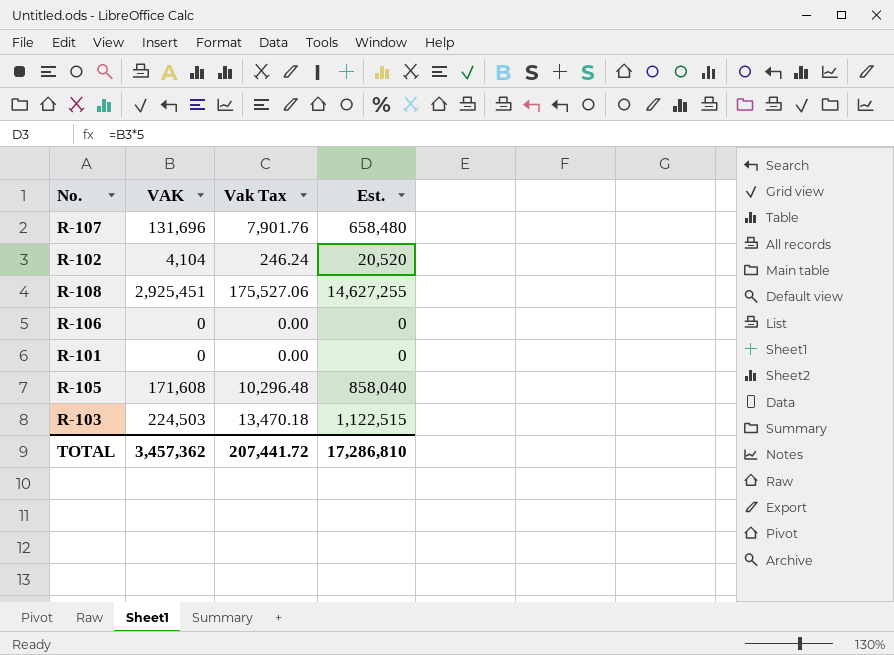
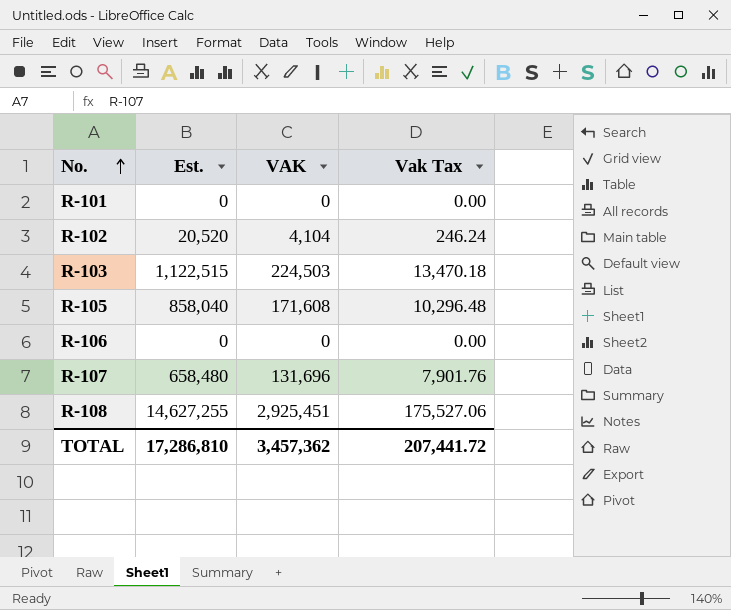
row order: none -> No. ascending
column Est. | position: 4 -> 2

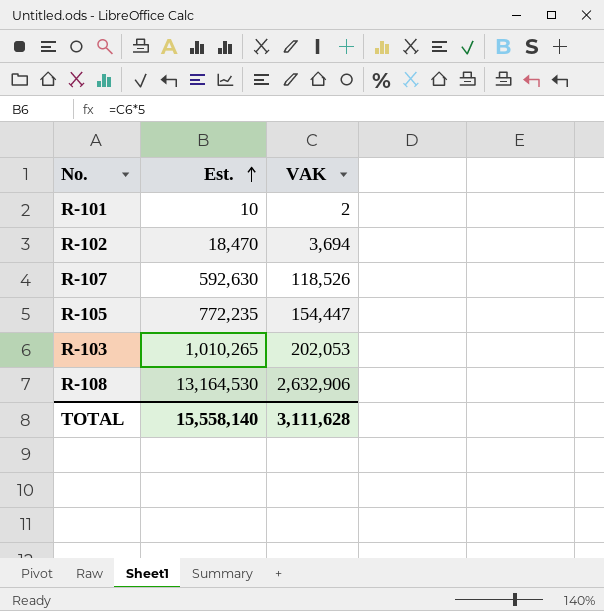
row order: No. ascending -> Est. ascending
column Vak Tax | formula: [VAK] * 0.06 -> none
row R-106: 0 | 0 | 0.00 -> none
R-101 | Est.: 0 -> 10
R-101 | VAK: 0 -> 2
R-102 | Est.: 20,520 -> 18,470
R-102 | VAK: 4,104 -> 3,694
R-107 | Est.: 658,480 -> 592,630
R-107 | VAK: 131,696 -> 118,526
R-105 | Est.: 858,040 -> 772,235
R-105 | VAK: 171,608 -> 154,447
R-103 | Est.: 1,122,515 -> 1,010,265
R-103 | VAK: 224,503 -> 202,053
R-108 | Est.: 14,627,255 -> 13,164,530
R-108 | VAK: 2,925,451 -> 2,632,906
TOTAL | Est.: 17,286,810 -> 15,558,140
TOTAL | VAK: 3,457,362 -> 3,111,628

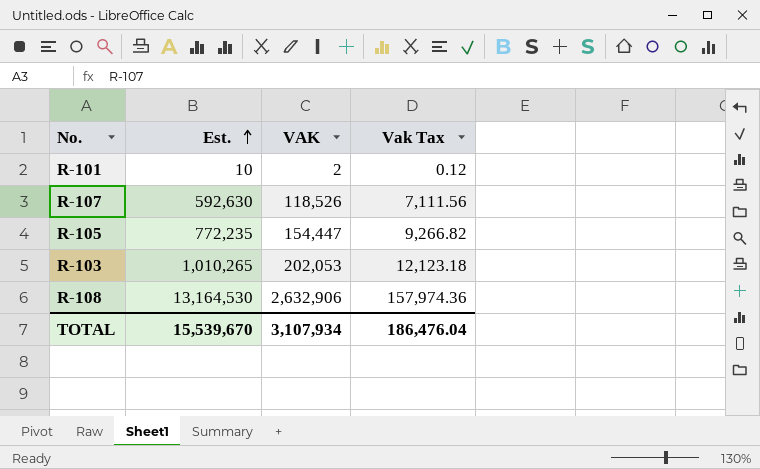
column Vak Tax | formula: none -> [VAK] * 0.06
row R-102: 18,470 | 3,694 -> none
TOTAL | Est.: 15,558,140 -> 15,539,670
TOTAL | VAK: 3,111,628 -> 3,107,934

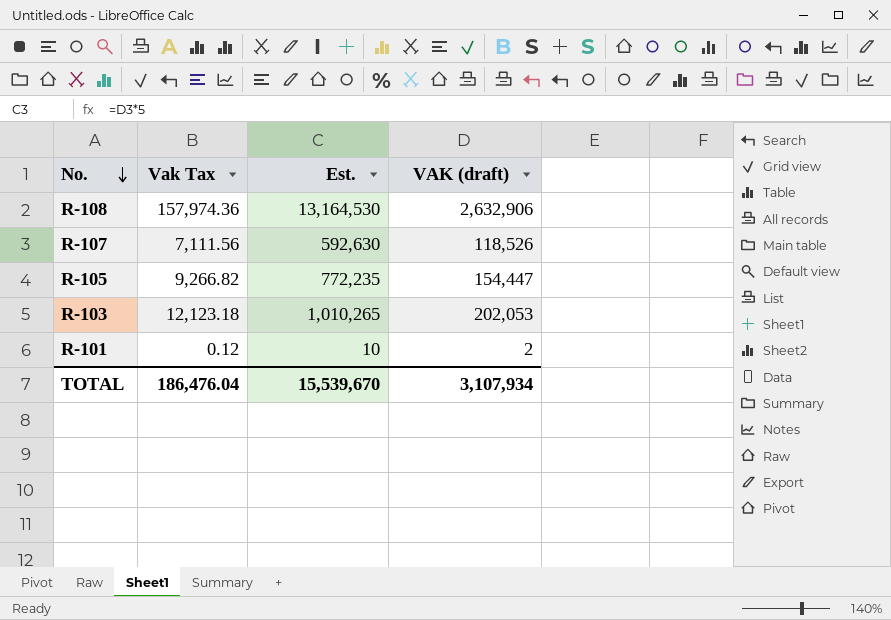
row order: Est. ascending -> No. descending
column Vak Tax | position: 4 -> 2
column name: VAK -> VAK (draft)

